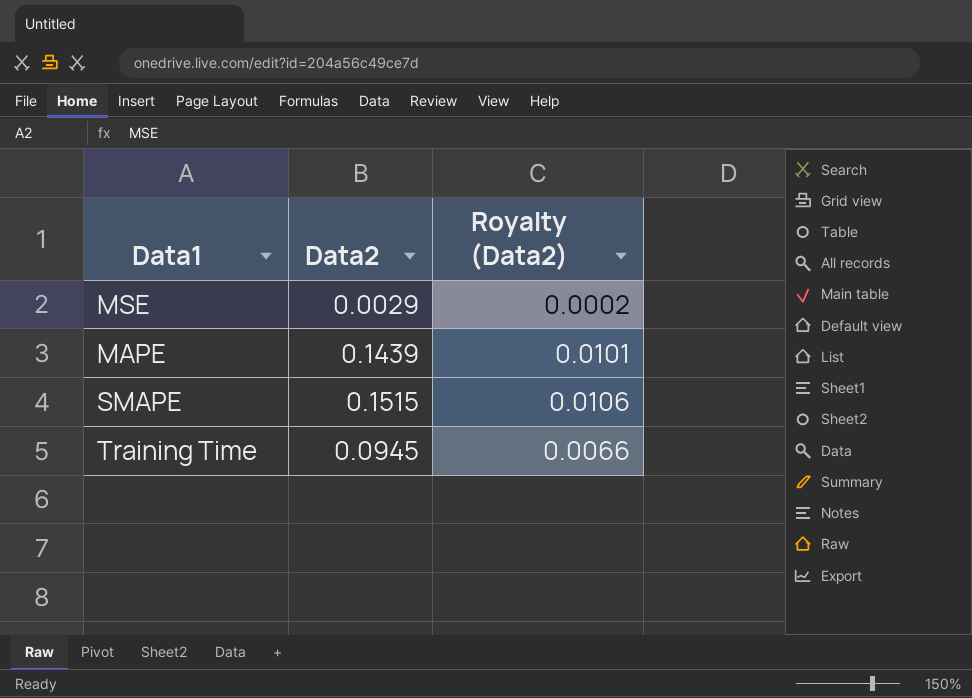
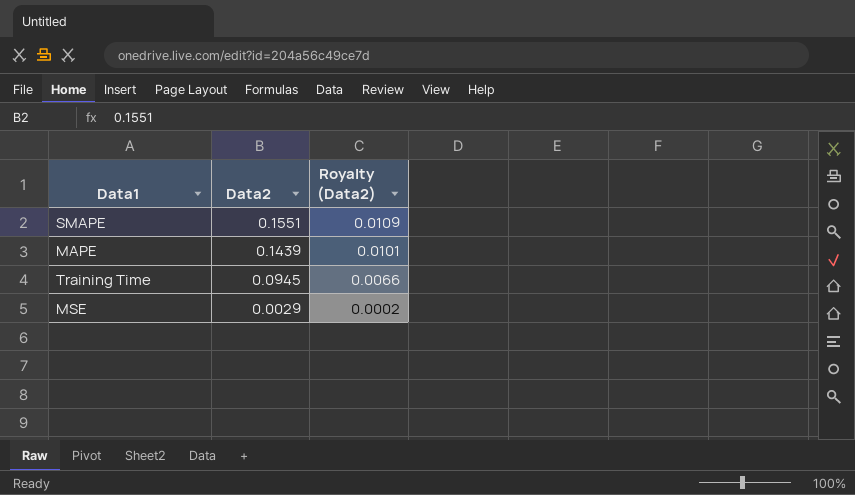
row order: none -> Data2 descending
SMAPE | Data2: 0.1515 -> 0.1551
SMAPE | Royalty (Data2): 0.0106 -> 0.0109

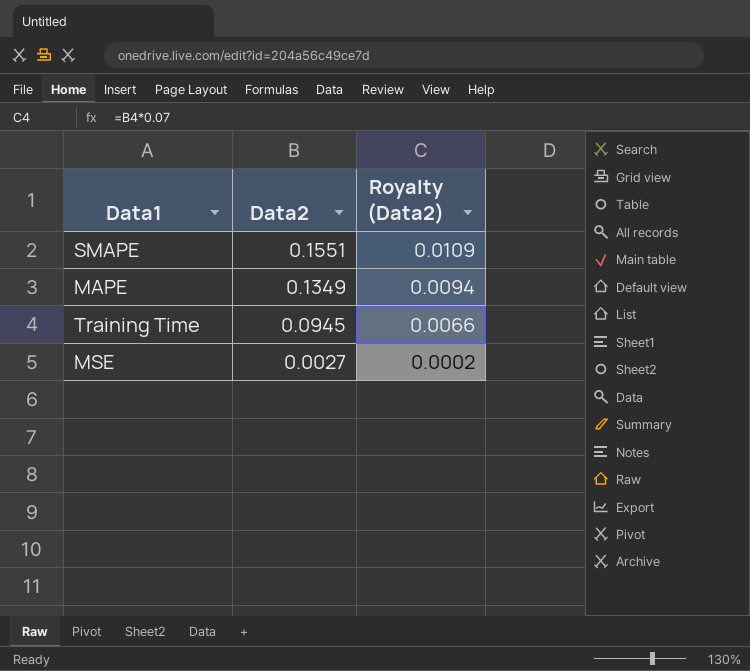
MAPE | Data2: 0.1439 -> 0.1349
MAPE | Royalty (Data2): 0.0101 -> 0.0094
MSE | Data2: 0.0029 -> 0.0027

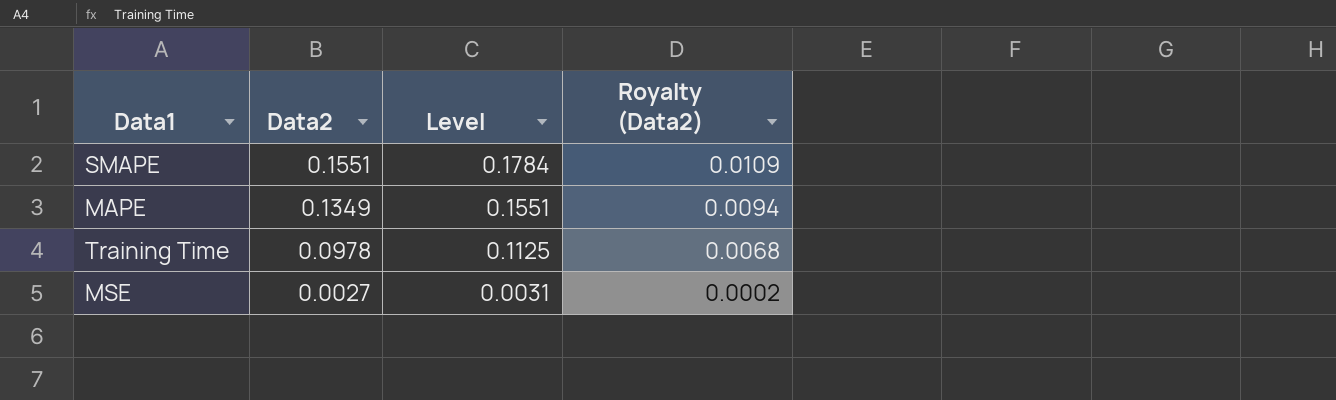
column Level | formula: none -> [Data2] * 1.15
Training Time | Data2: 0.0945 -> 0.0978
Training Time | Royalty (Data2): 0.0066 -> 0.0068

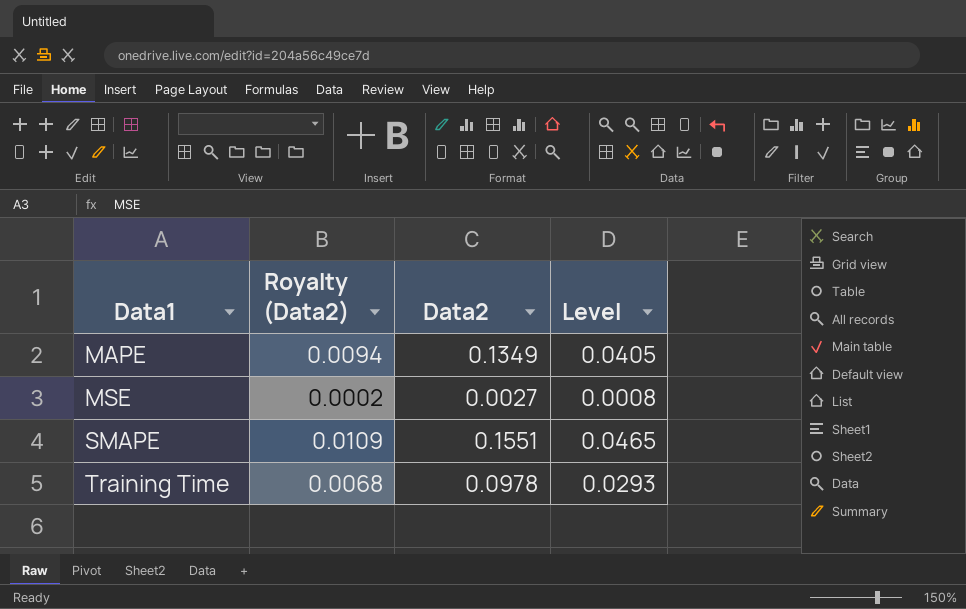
row order: Data2 descending -> Data1 ascending
column Royalty (Data2) | position: 4 -> 2
column Level | formula: [Data2] * 1.15 -> [Data2] * 0.3

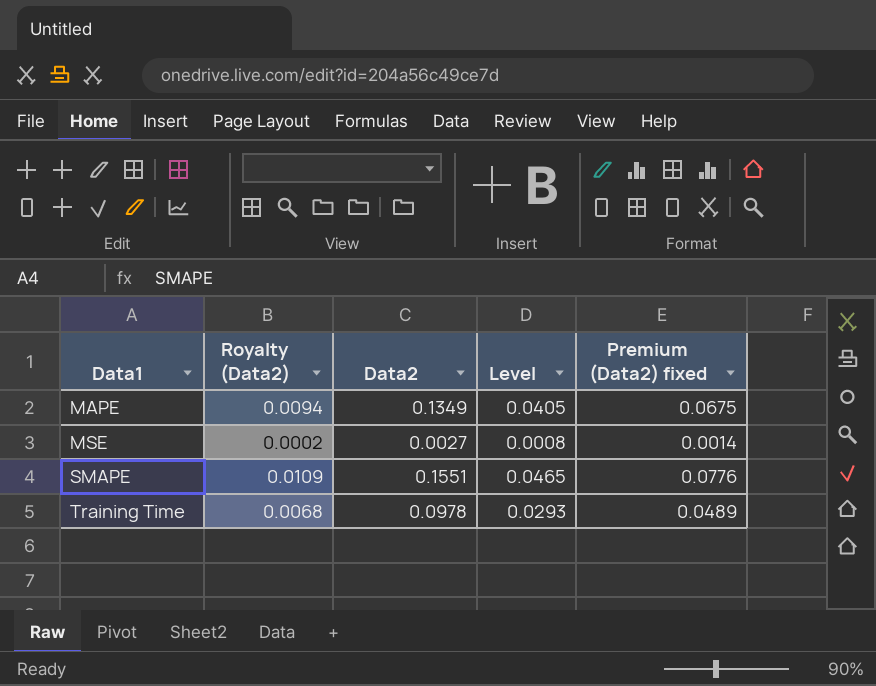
column Premium (Data2) fixed | formula: none -> [Data2] * 0.5

